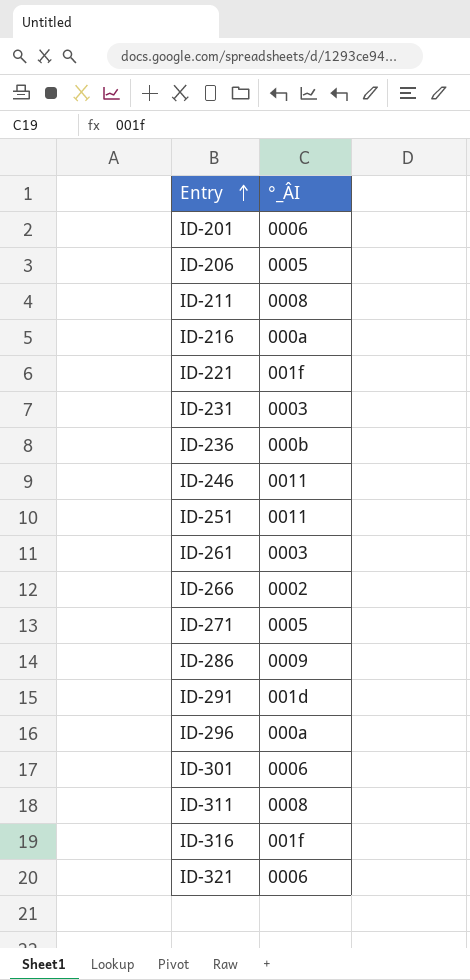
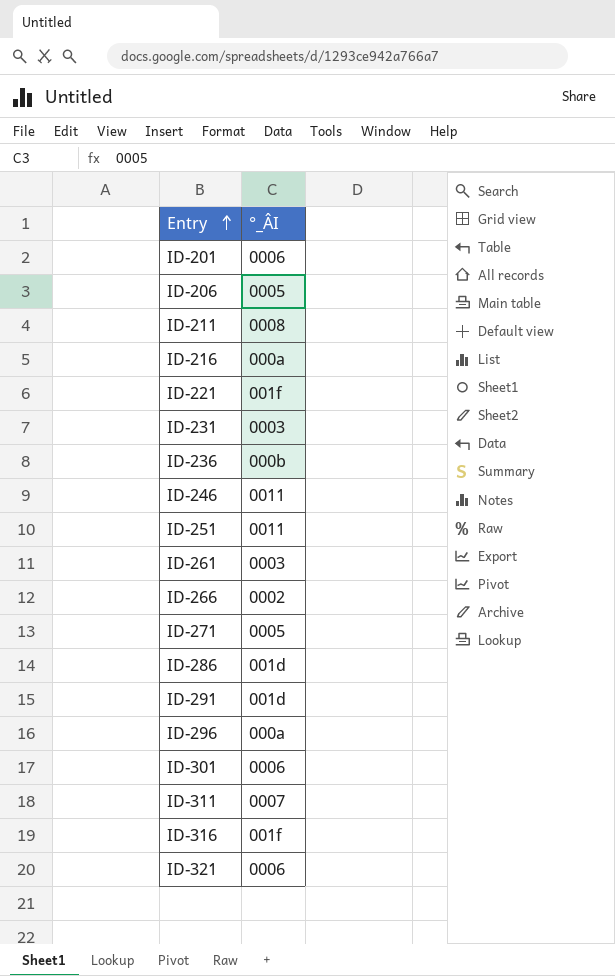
ID-286 | °_ÂI: 0009 -> 001d
ID-311 | °_ÂI: 0008 -> 0007

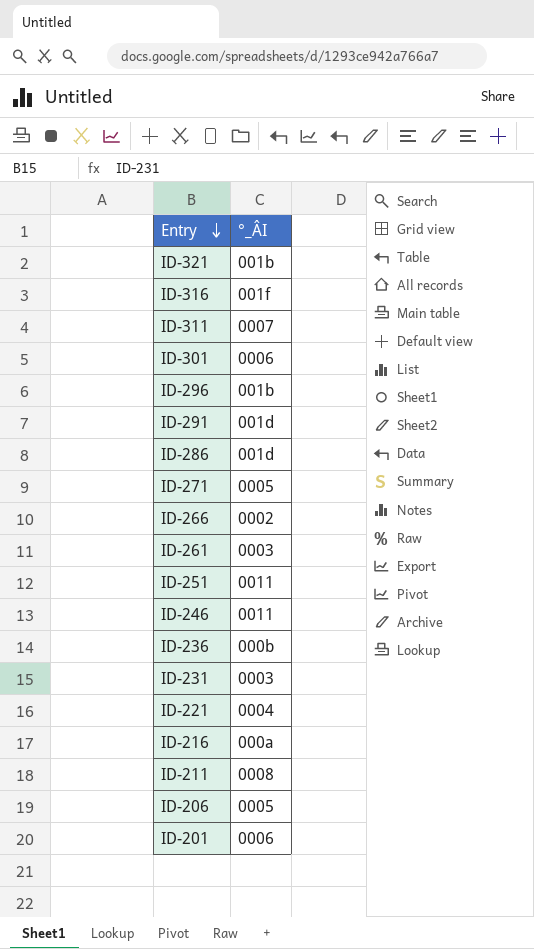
row order: Entry ascending -> Entry descending
ID-321 | °_ÂI: 0006 -> 001b
ID-296 | °_ÂI: 000a -> 001b
ID-221 | °_ÂI: 001f -> 0004

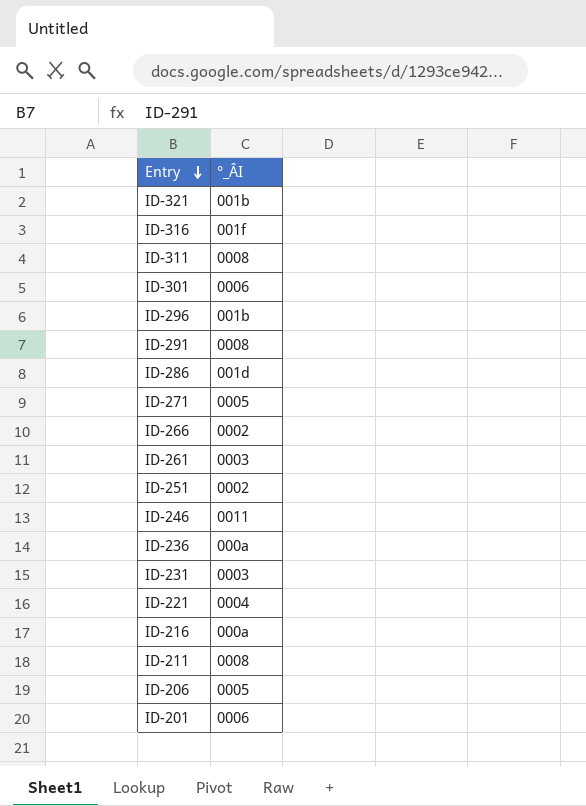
ID-311 | °_ÂI: 0007 -> 0008
ID-291 | °_ÂI: 001d -> 0008
ID-251 | °_ÂI: 0011 -> 0002
ID-236 | °_ÂI: 000b -> 000a

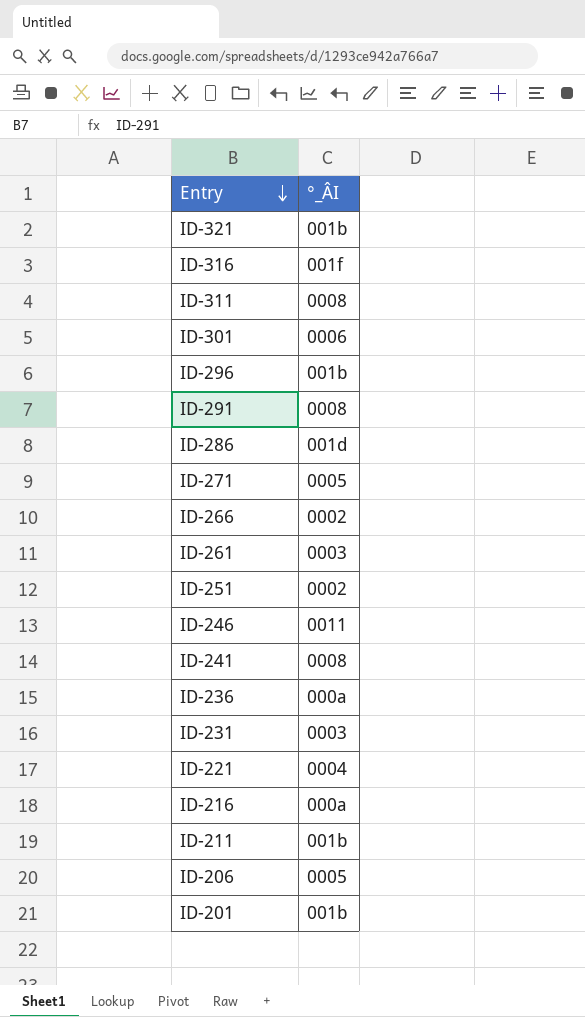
row ID-241: none -> 0008
ID-211 | °_ÂI: 0008 -> 001b
ID-201 | °_ÂI: 0006 -> 001b

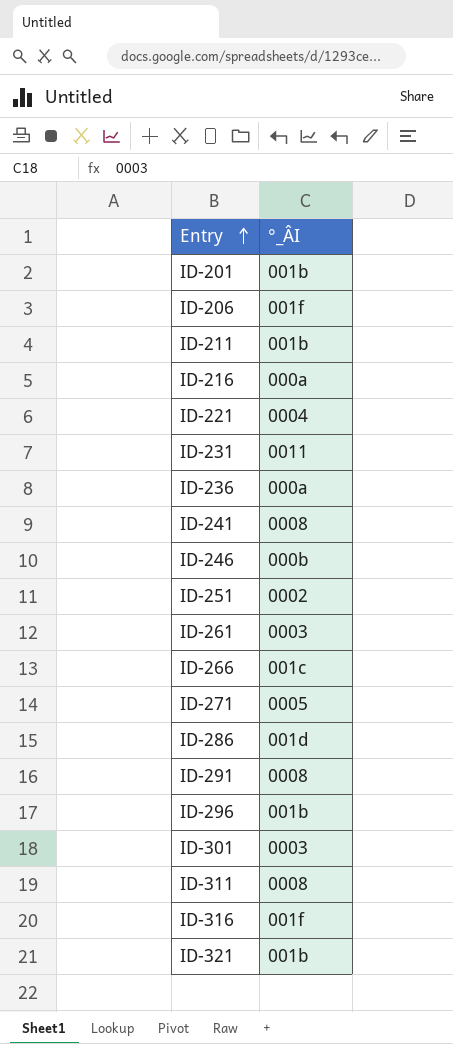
row order: Entry descending -> Entry ascending
ID-206 | °_ÂI: 0005 -> 001f
ID-231 | °_ÂI: 0003 -> 0011
ID-246 | °_ÂI: 0011 -> 000b
ID-266 | °_ÂI: 0002 -> 001c
ID-301 | °_ÂI: 0006 -> 0003

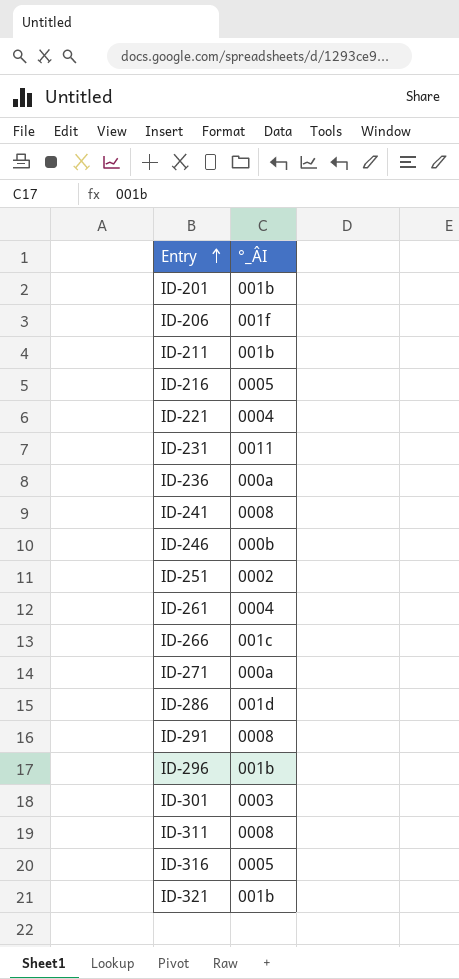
ID-216 | °_ÂI: 000a -> 0005
ID-261 | °_ÂI: 0003 -> 0004
ID-271 | °_ÂI: 0005 -> 000a
ID-316 | °_ÂI: 001f -> 0005

